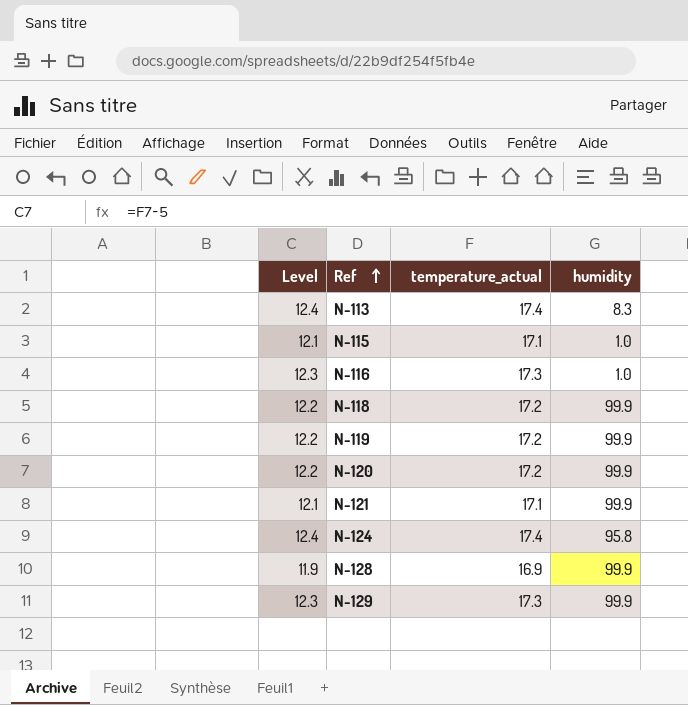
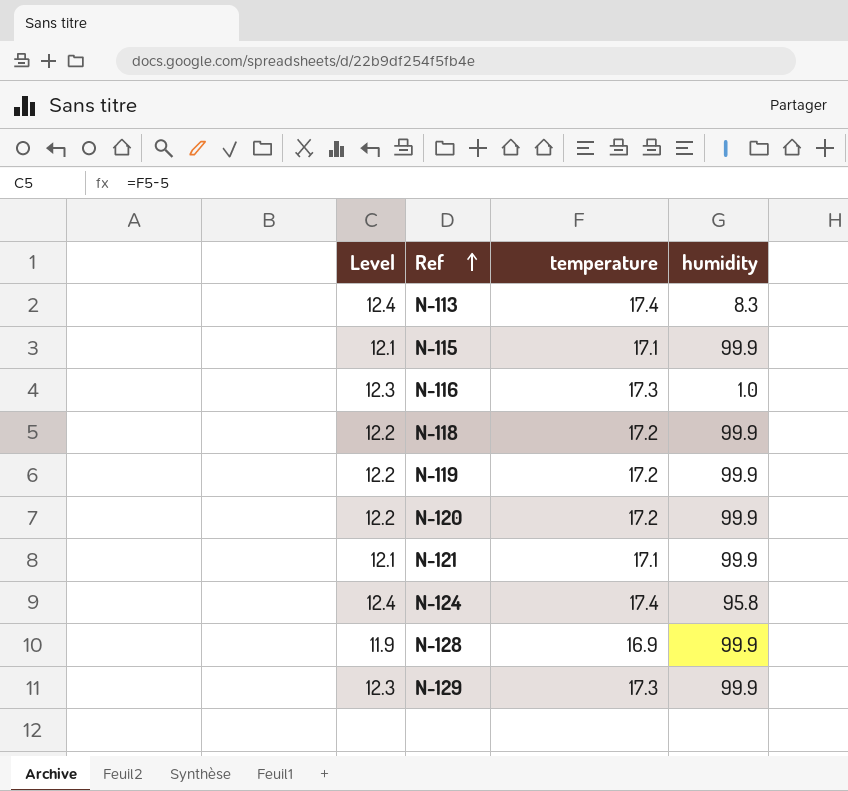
column name: temperature_actual -> temperature
N-115 | humidity: 1.0 -> 99.9

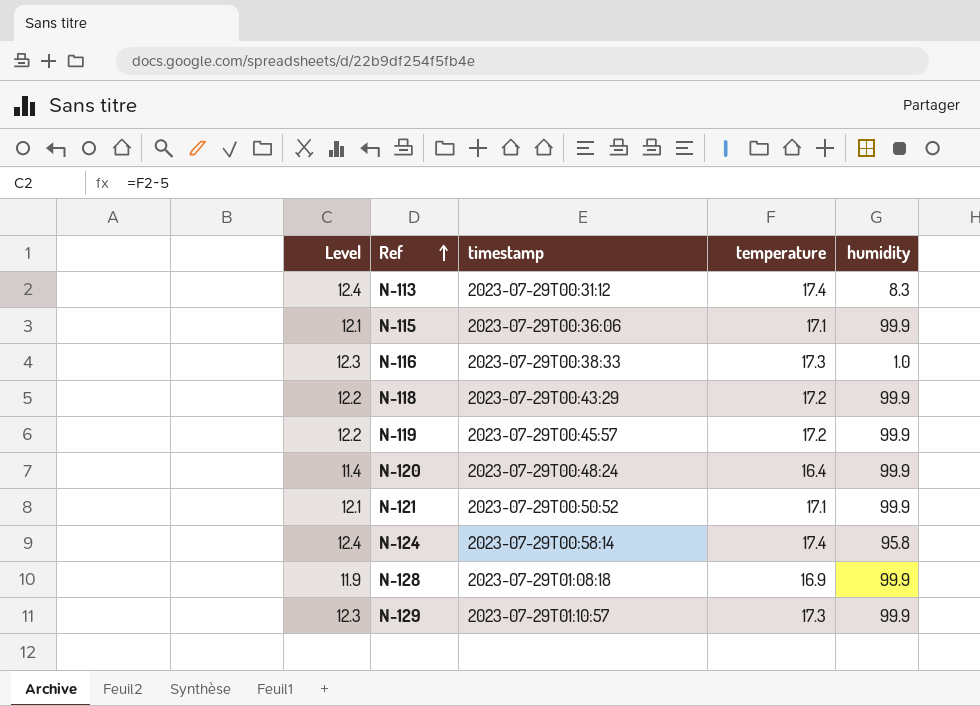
column timestamp | position: none -> 3
N-120 | Level: 12.2 -> 11.4
N-120 | temperature: 17.2 -> 16.4

